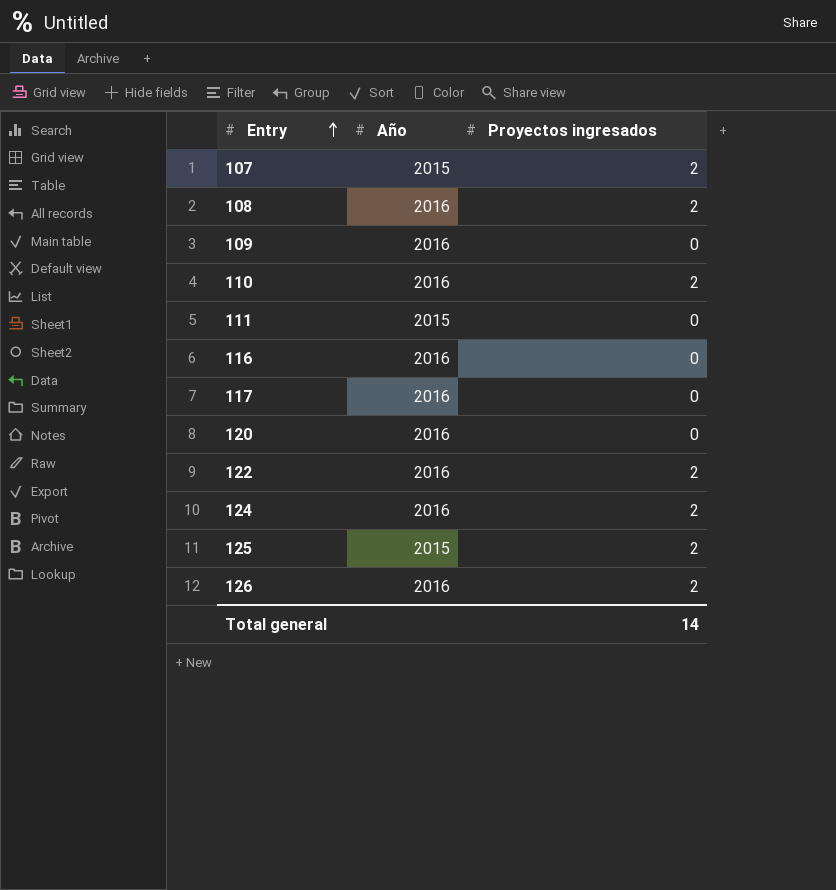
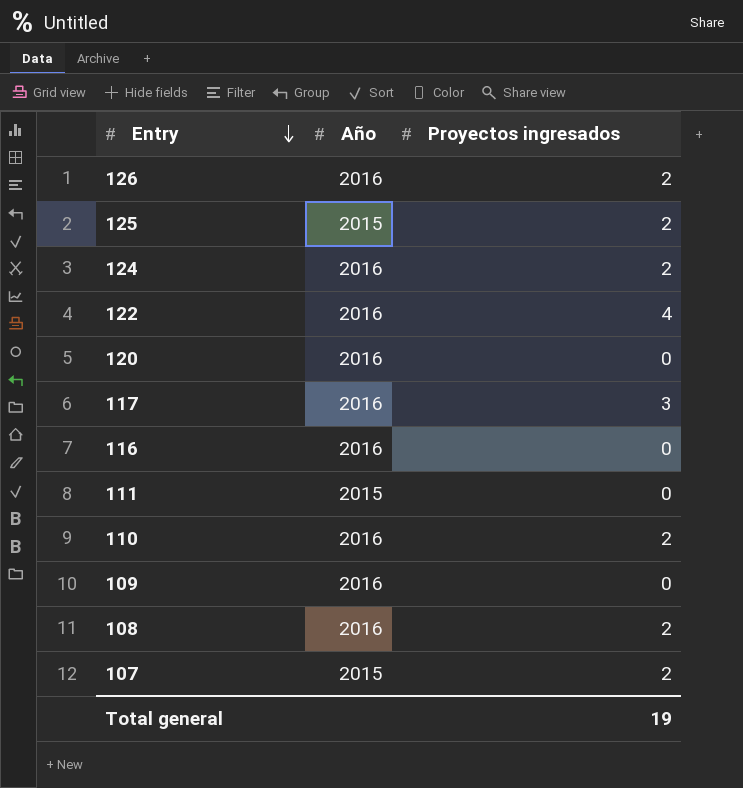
row order: Entry ascending -> Entry descending
122 | Proyectos ingresados: 2 -> 4
117 | Proyectos ingresados: 0 -> 3
Total general | Proyectos ingresados: 14 -> 19

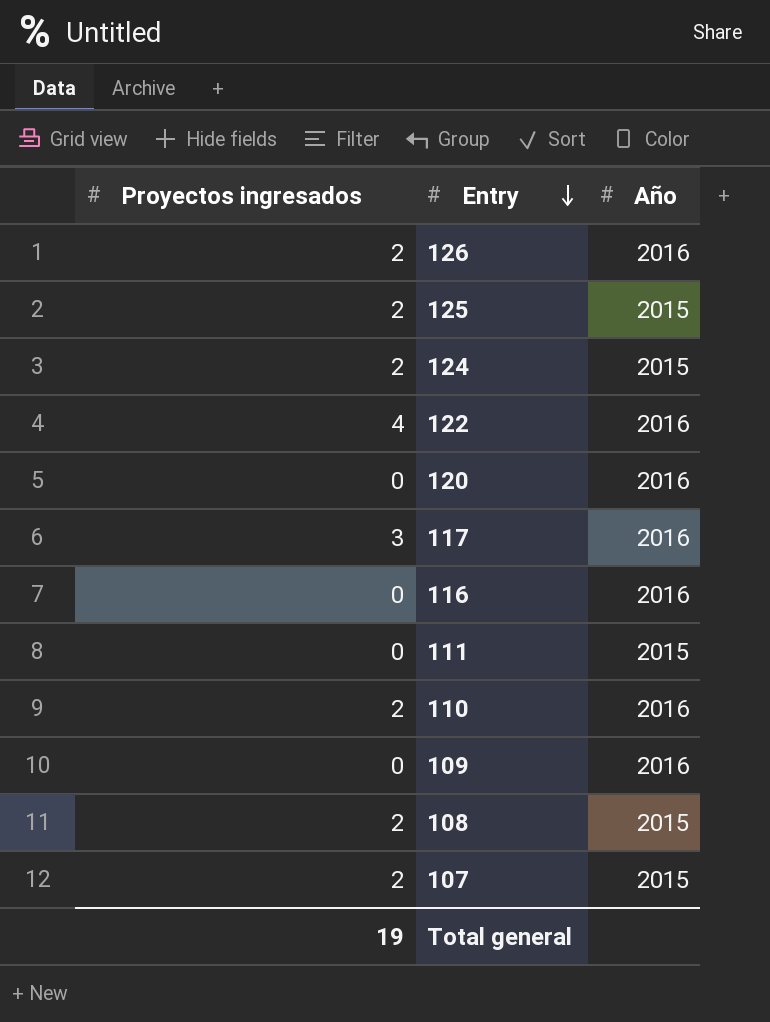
column Proyectos ingresados | position: 3 -> 1
124 | Año: 2016 -> 2015
108 | Año: 2016 -> 2015

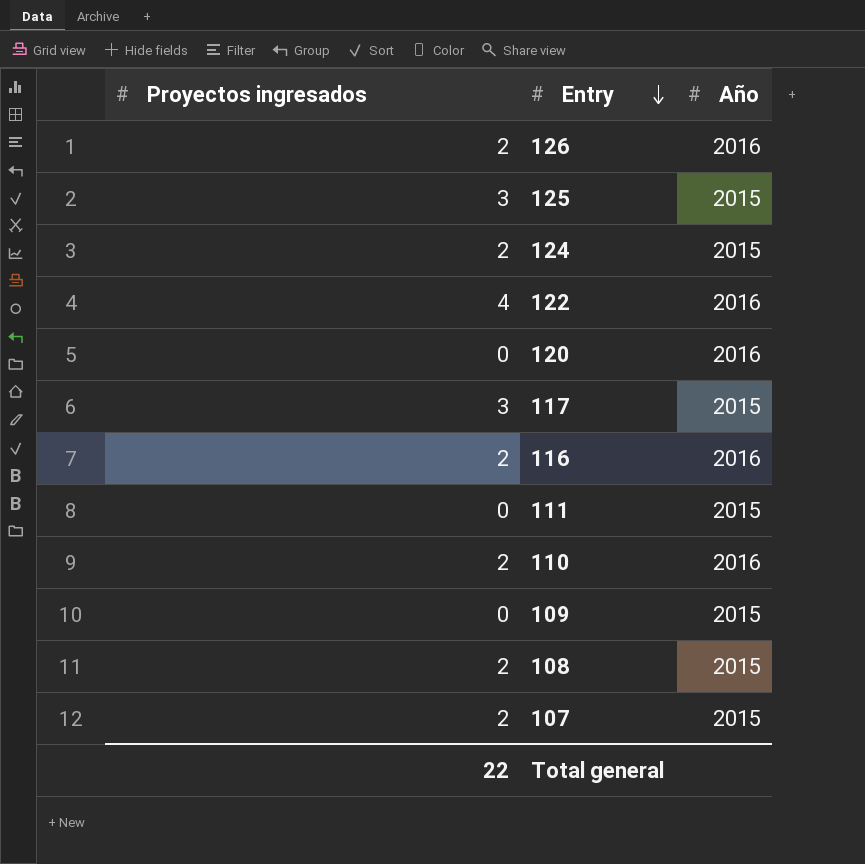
125 | Proyectos ingresados: 2 -> 3
117 | Año: 2016 -> 2015
116 | Proyectos ingresados: 0 -> 2
109 | Año: 2016 -> 2015
Total general | Proyectos ingresados: 19 -> 22

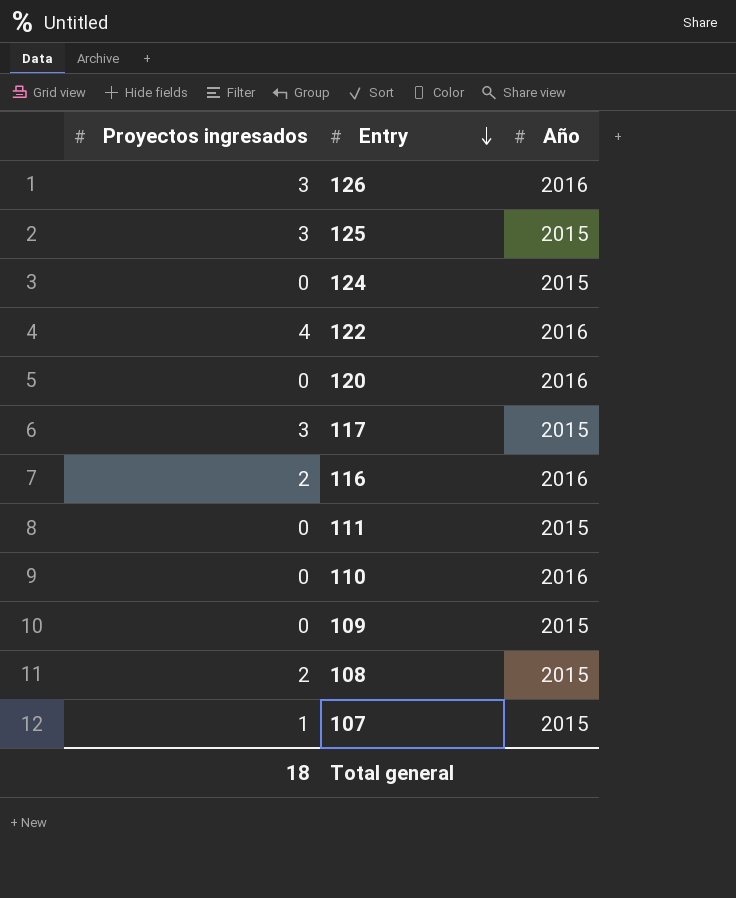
126 | Proyectos ingresados: 2 -> 3
124 | Proyectos ingresados: 2 -> 0
110 | Proyectos ingresados: 2 -> 0
107 | Proyectos ingresados: 2 -> 1
Total general | Proyectos ingresados: 22 -> 18

